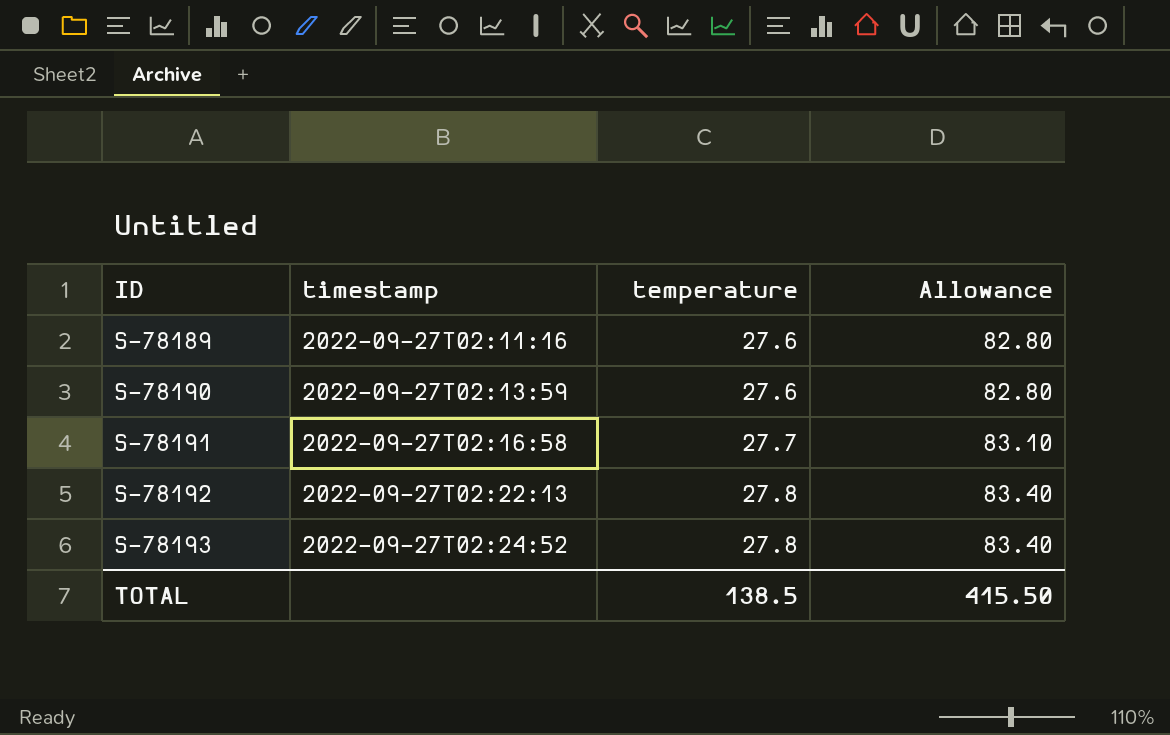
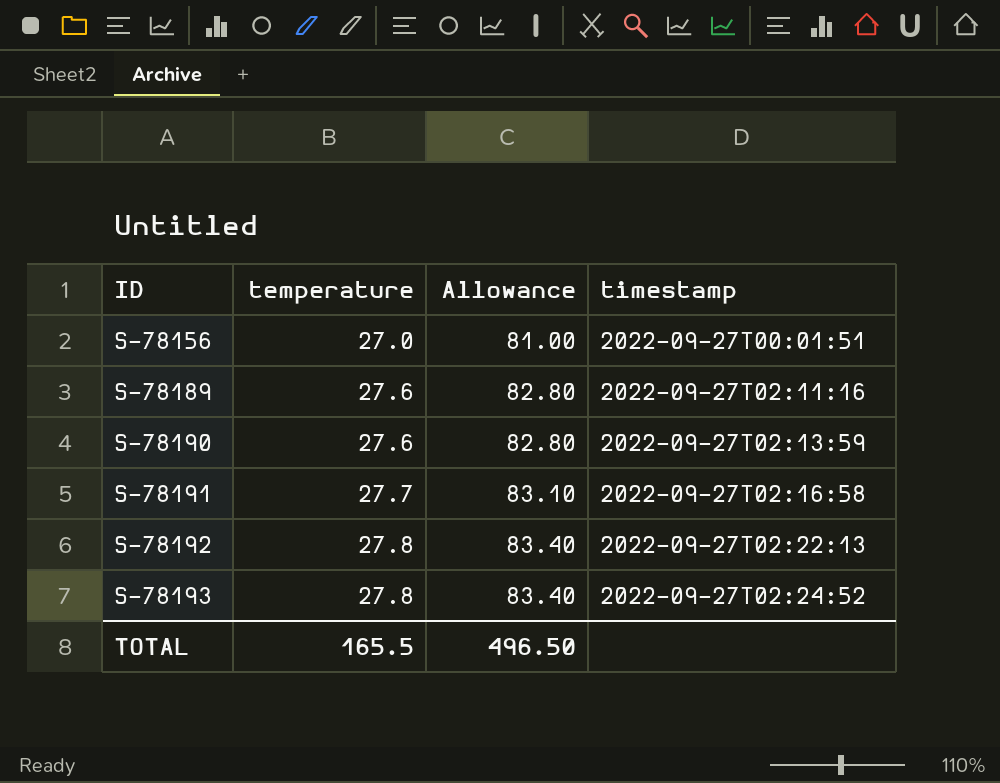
column timestamp | position: 2 -> 4
row S-78156: none -> 27.0 | 81.00 | 2022-09-27T00:01:51
TOTAL | temperature: 138.5 -> 165.5
TOTAL | Allowance: 415.50 -> 496.50

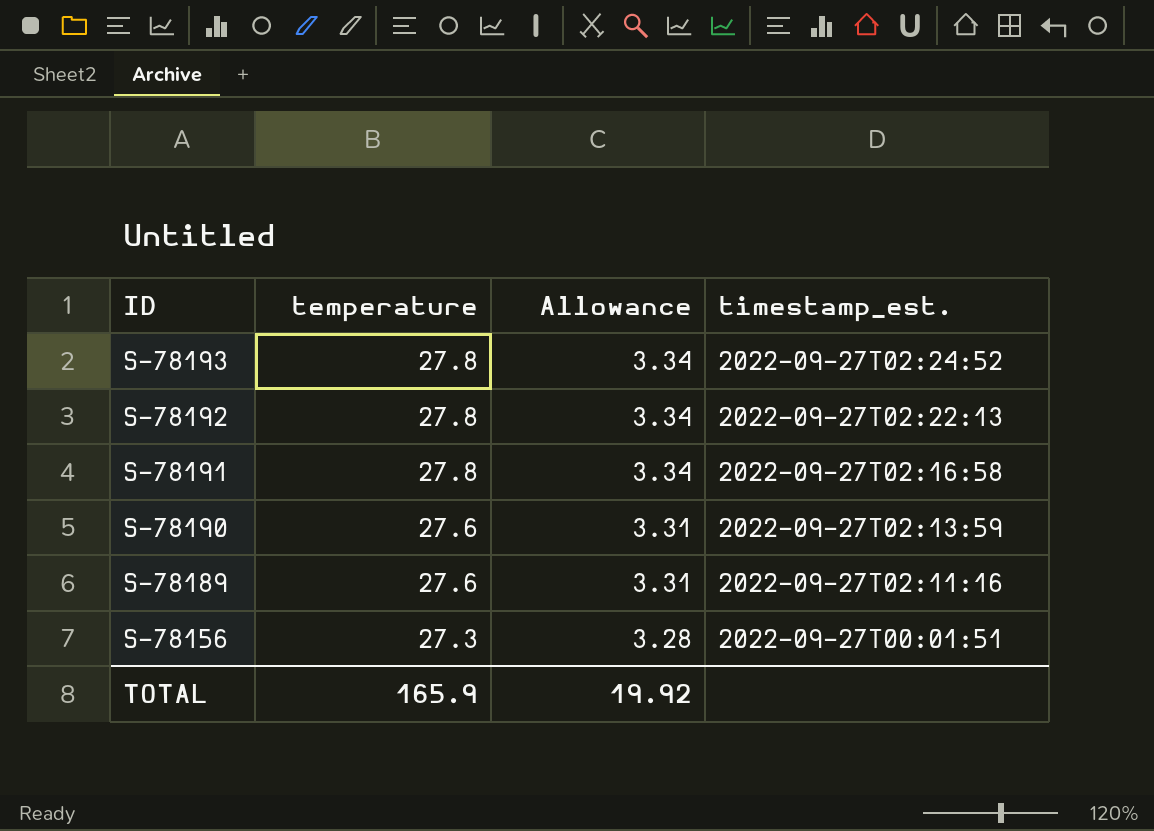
row order: ID ascending -> ID descending
column Allowance | formula: [temperature] * 3 -> [temperature] * 0.12
column name: timestamp -> timestamp_est.
S-78191 | temperature: 27.7 -> 27.8
S-78156 | temperature: 27.0 -> 27.3
TOTAL | temperature: 165.5 -> 165.9
TOTAL | Allowance: 496.50 -> 19.92

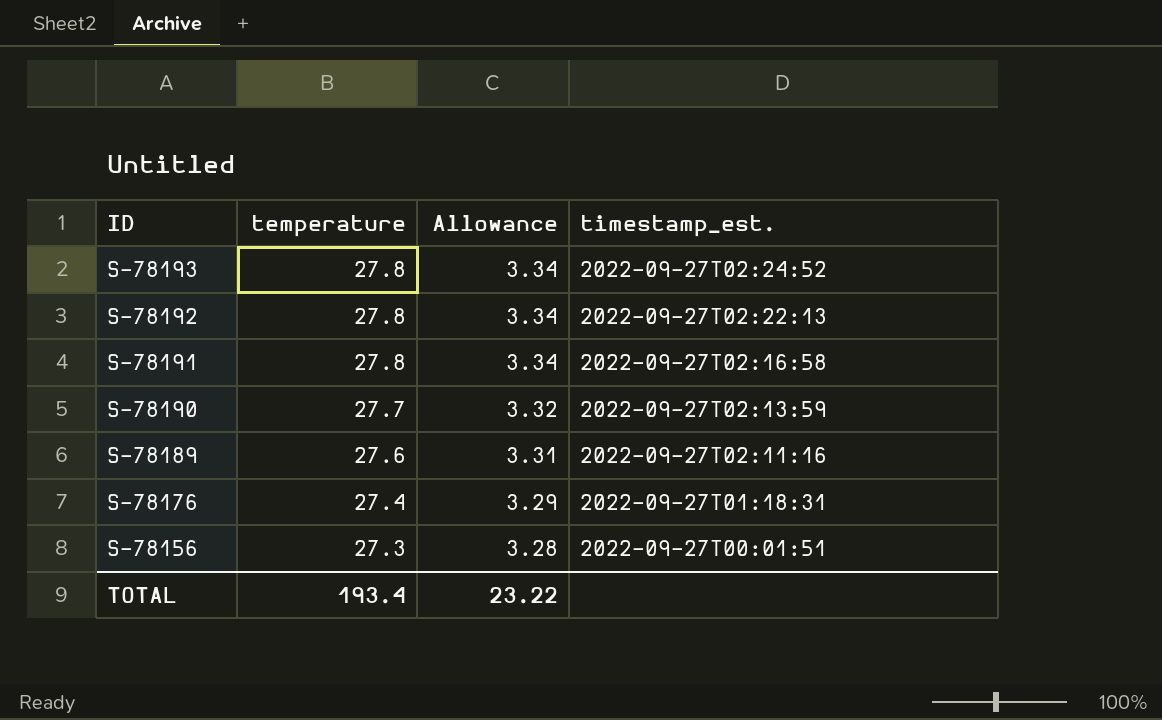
S-78190 | temperature: 27.6 -> 27.7
S-78190 | Allowance: 3.31 -> 3.32
row S-78176: none -> 27.4 | 3.29 | 2022-09-27T01:18:31
TOTAL | temperature: 165.9 -> 193.4
TOTAL | Allowance: 19.92 -> 23.22

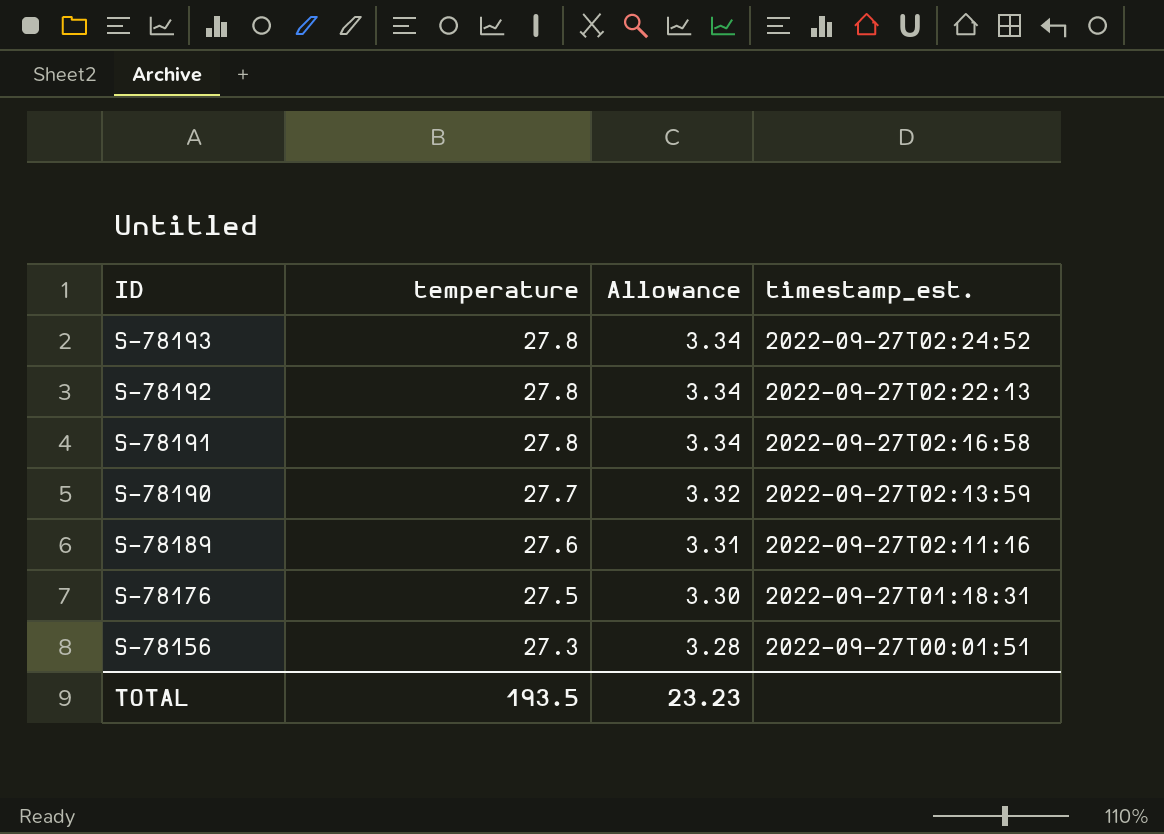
S-78176 | temperature: 27.4 -> 27.5
S-78176 | Allowance: 3.29 -> 3.30
TOTAL | temperature: 193.4 -> 193.5
TOTAL | Allowance: 23.22 -> 23.23

